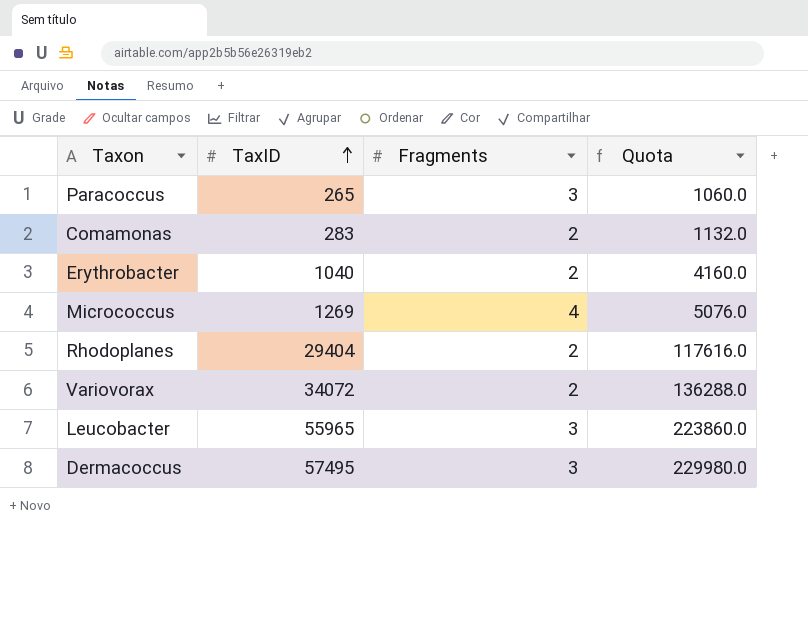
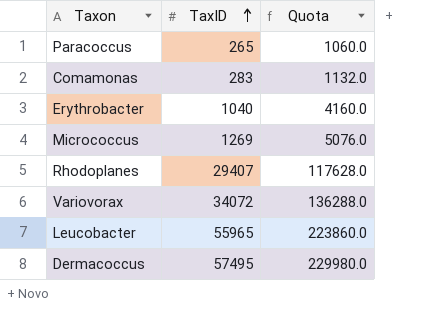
column Fragments | position: 3 -> none
Rhodoplanes | TaxID: 29404 -> 29407
Rhodoplanes | Quota: 117616.0 -> 117628.0

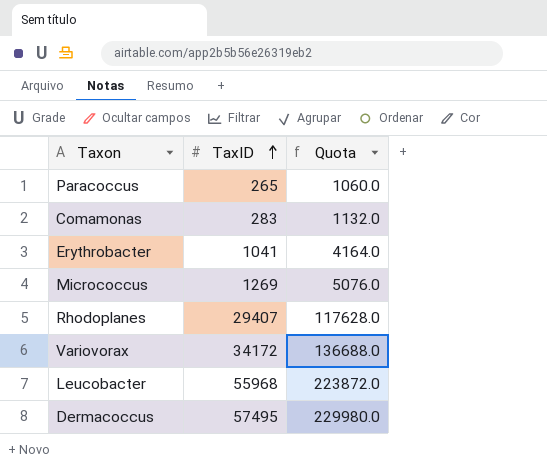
Erythrobacter | TaxID: 1040 -> 1041
Erythrobacter | Quota: 4160.0 -> 4164.0
Variovorax | TaxID: 34072 -> 34172
Variovorax | Quota: 136288.0 -> 136688.0
Leucobacter | TaxID: 55965 -> 55968
Leucobacter | Quota: 223860.0 -> 223872.0

